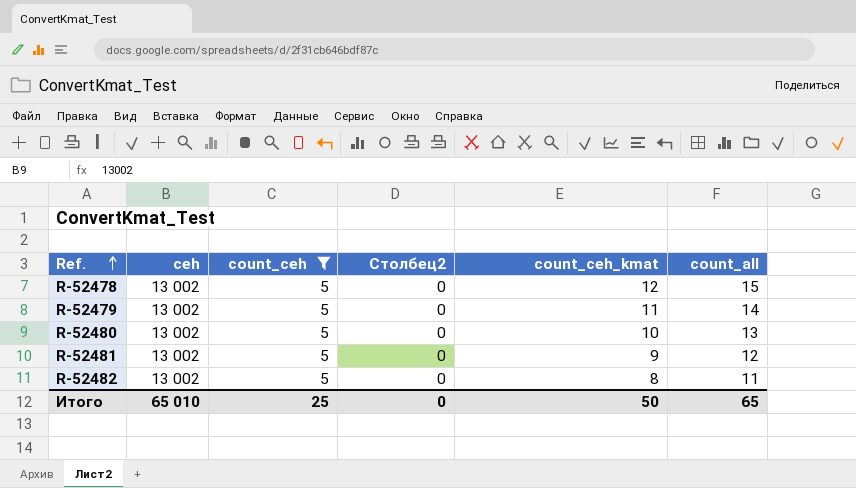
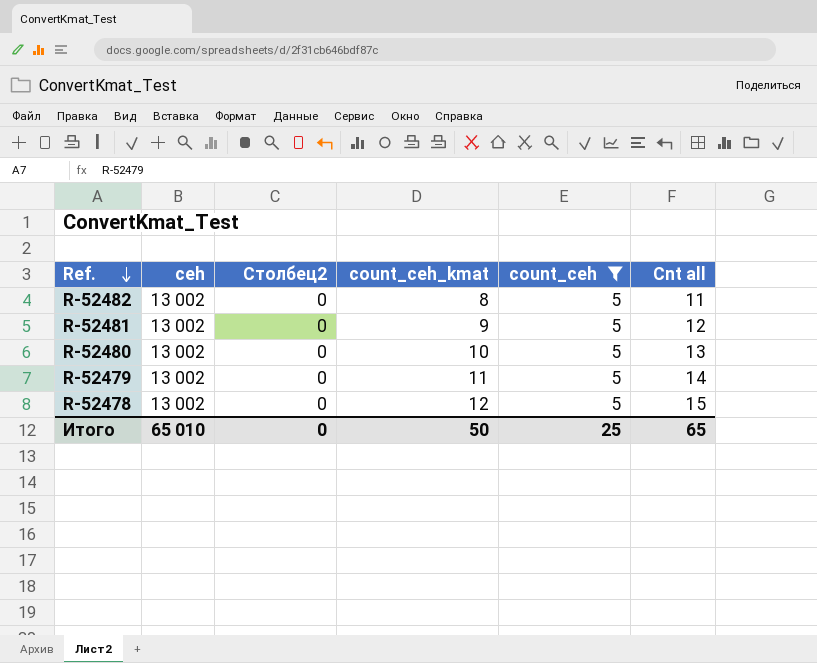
row order: Ref. ascending -> Ref. descending
column count_ceh | position: 3 -> 5
column name: count_all -> Cnt all

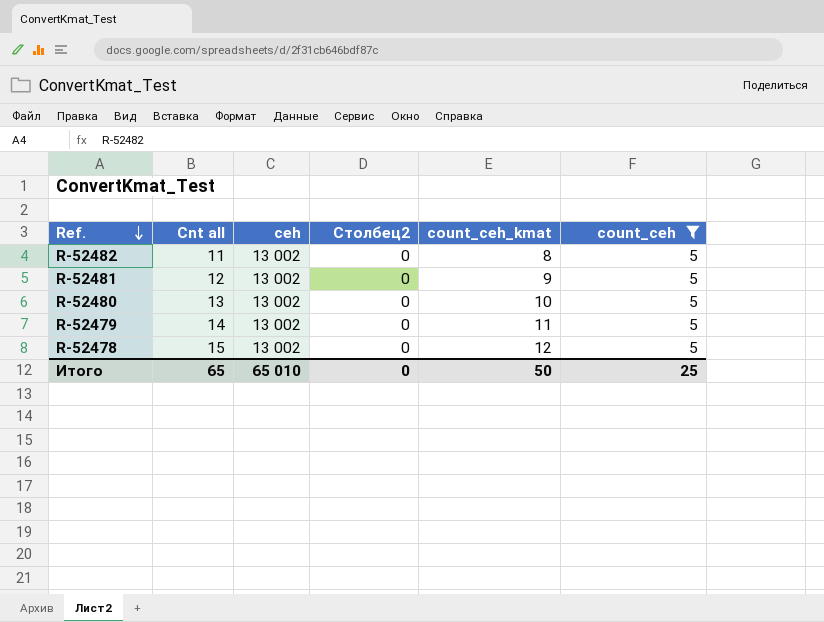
column Cnt all | position: 6 -> 2

